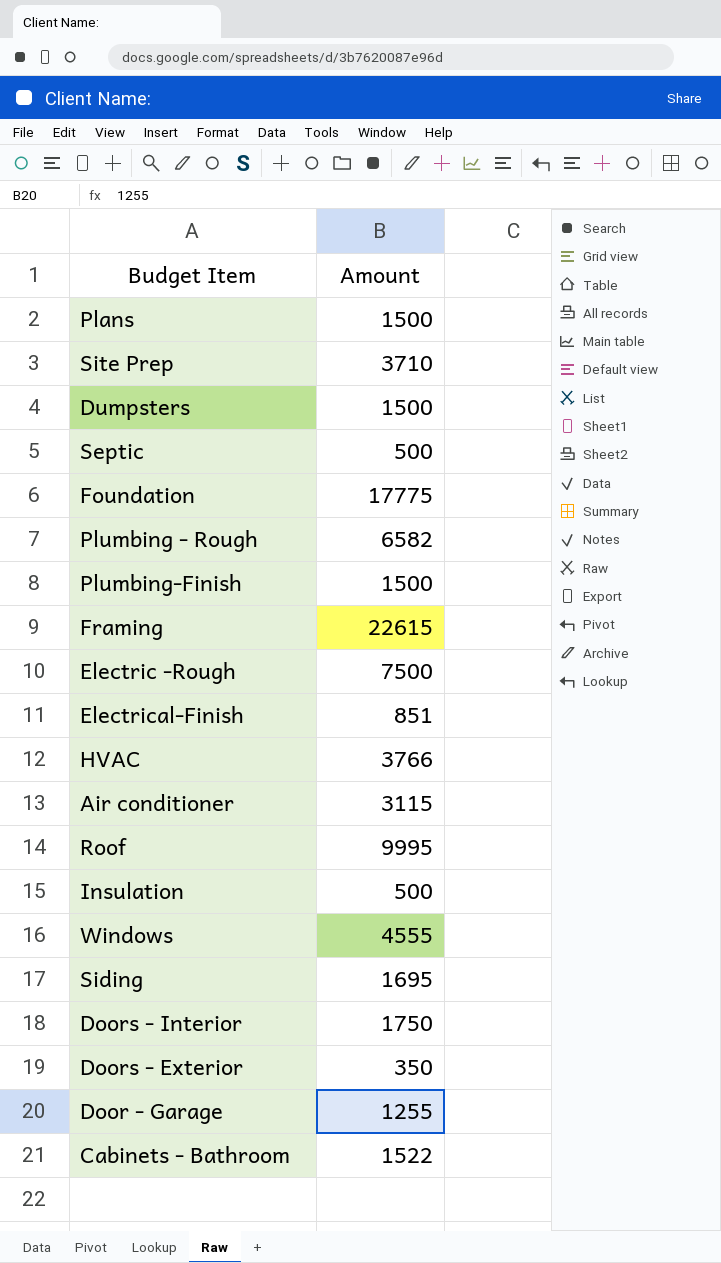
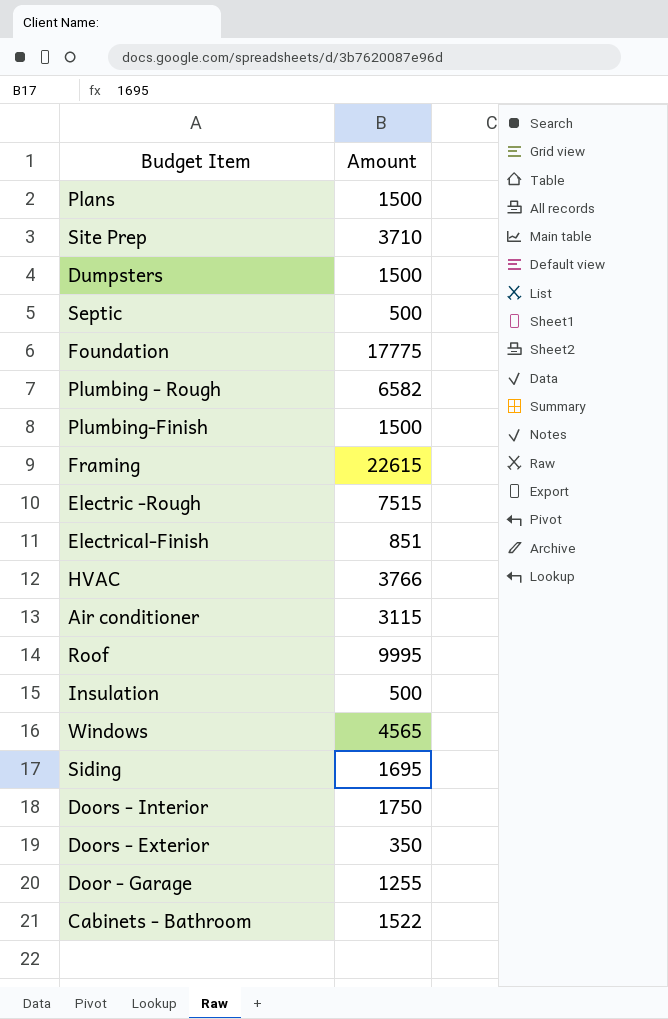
Electric -Rough | Amount: 7500 -> 7515
Windows | Amount: 4555 -> 4565

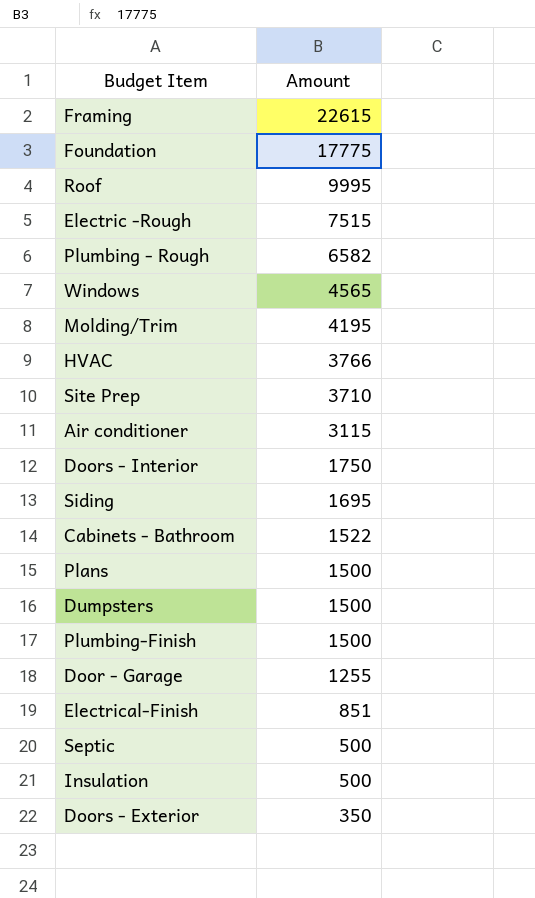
row order: none -> Amount descending
row Molding/Trim: none -> 4195

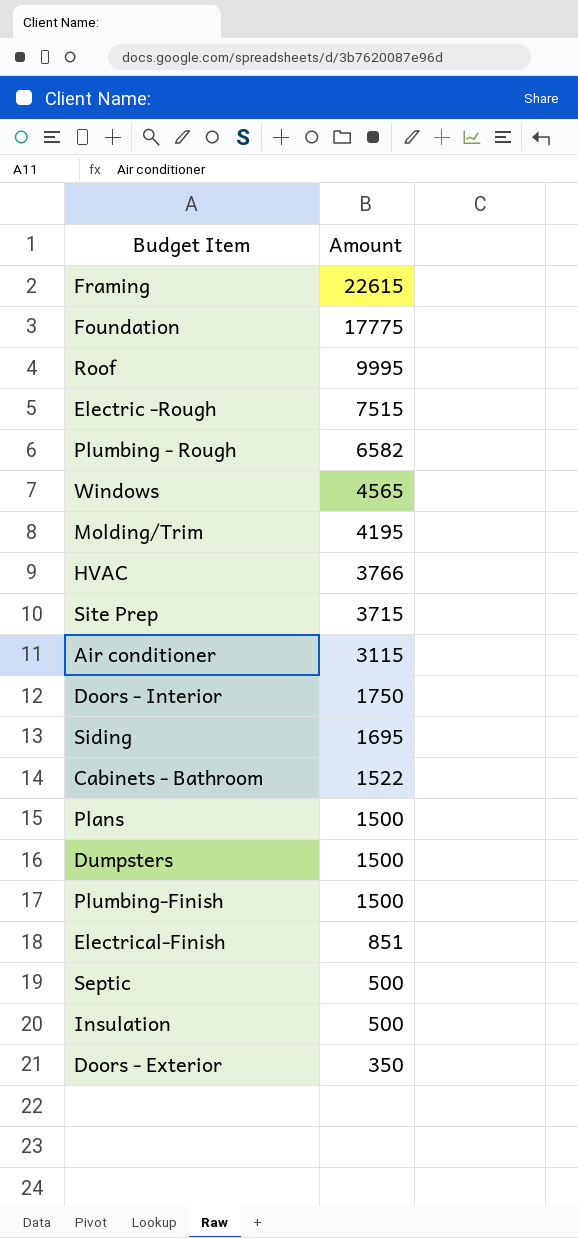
row Door - Garage: 1255 -> none
Site Prep | Amount: 3710 -> 3715

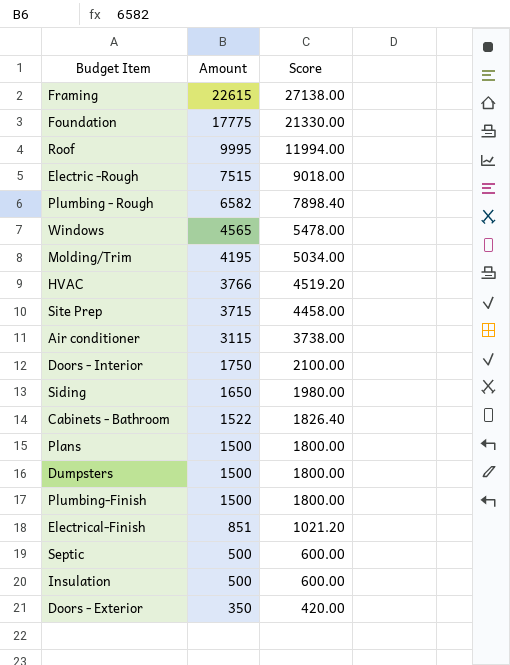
column Score | formula: none -> [Amount] * 1.2
Siding | Amount: 1695 -> 1650

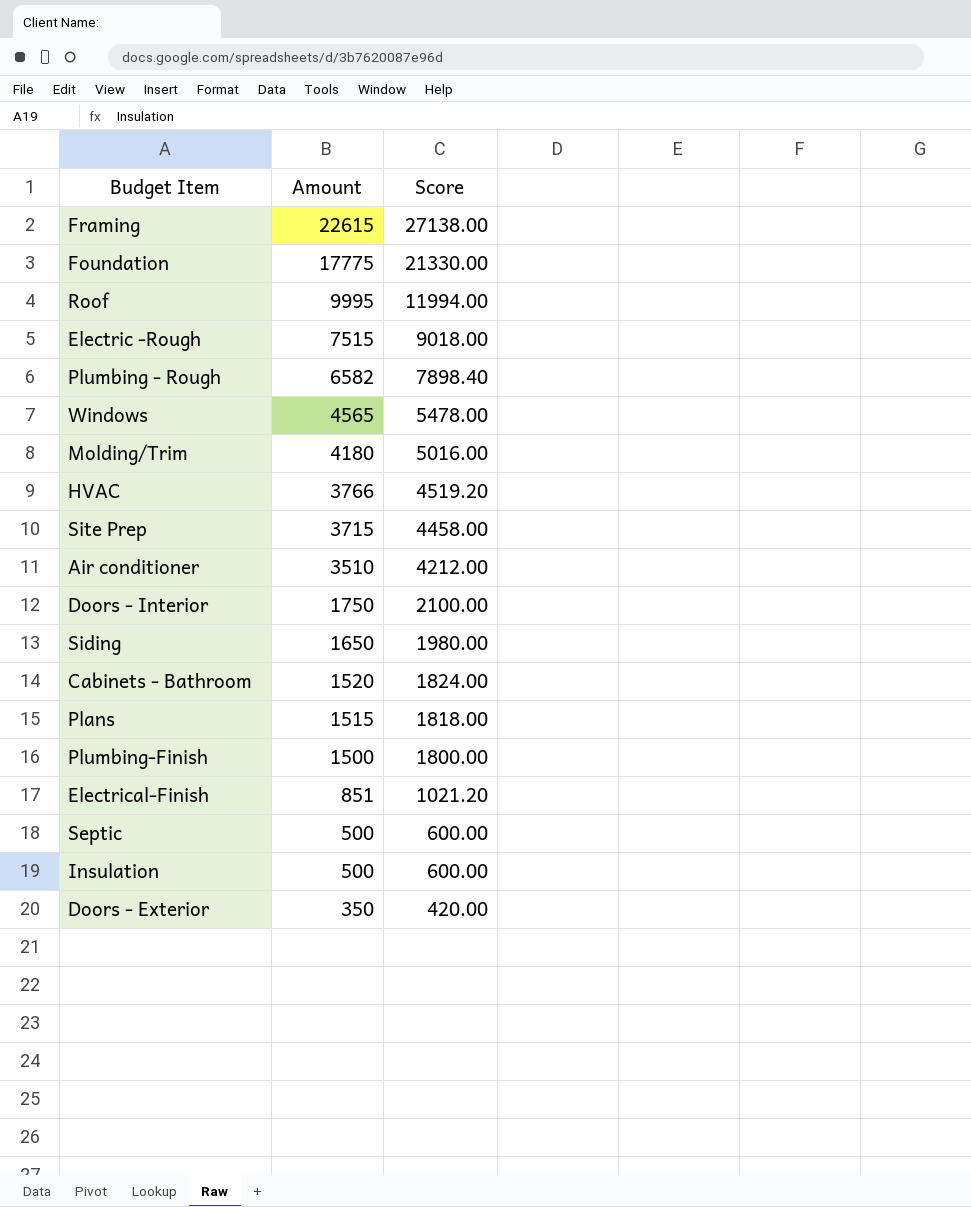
row Dumpsters: 1500 | 1800.00 -> none
Molding/Trim | Amount: 4195 -> 4180
Molding/Trim | Score: 5034.00 -> 5016.00
Air conditioner | Amount: 3115 -> 3510
Air conditioner | Score: 3738.00 -> 4212.00
Cabinets - Bathroom | Amount: 1522 -> 1520
Cabinets - Bathroom | Score: 1826.40 -> 1824.00
Plans | Amount: 1500 -> 1515
Plans | Score: 1800.00 -> 1818.00

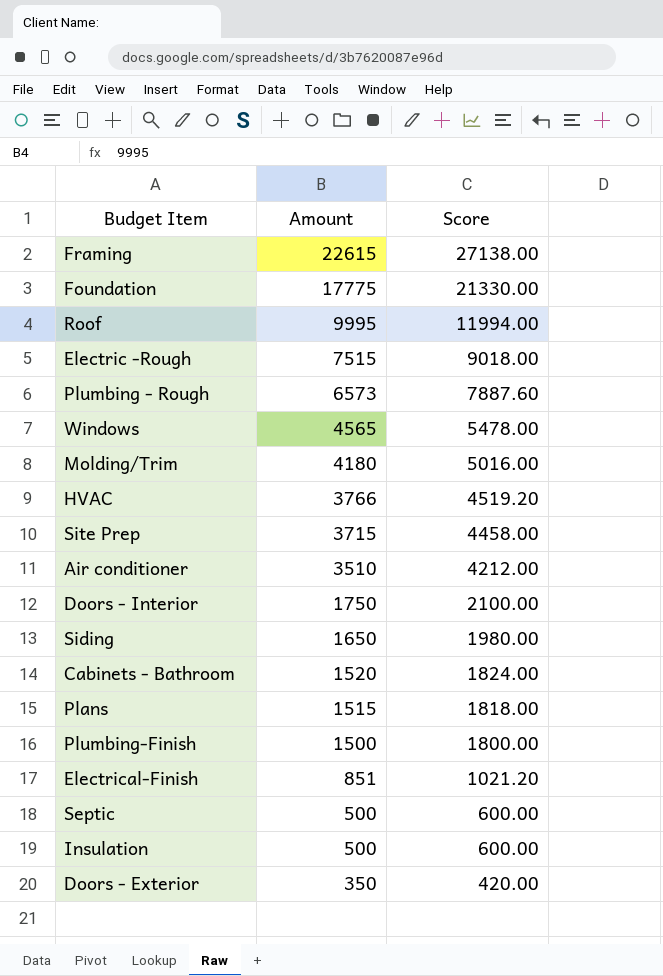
Plumbing - Rough | Amount: 6582 -> 6573
Plumbing - Rough | Score: 7898.40 -> 7887.60

